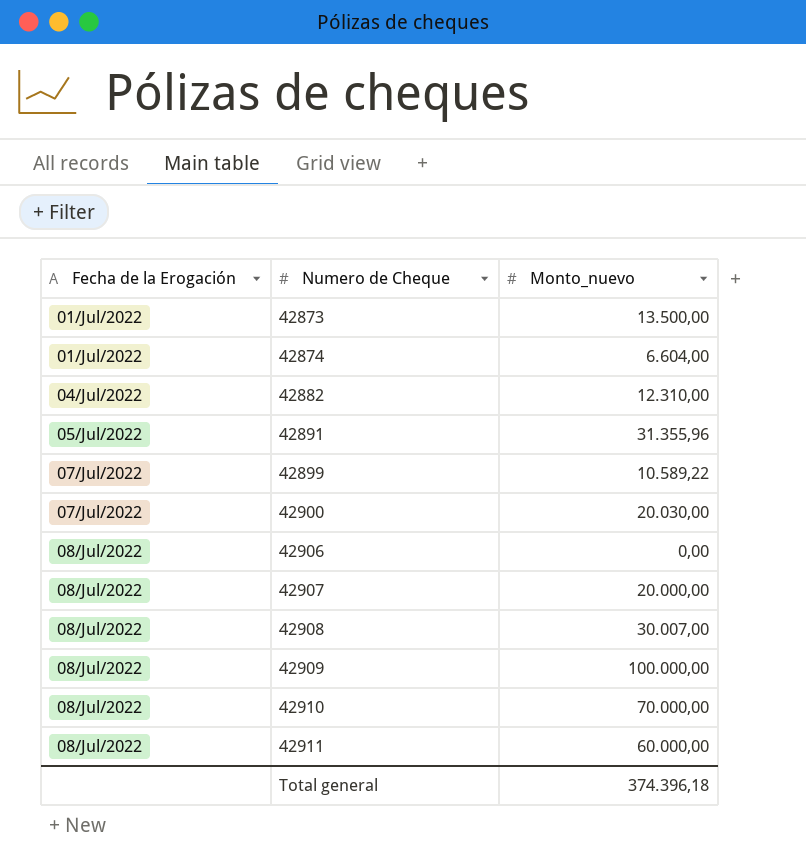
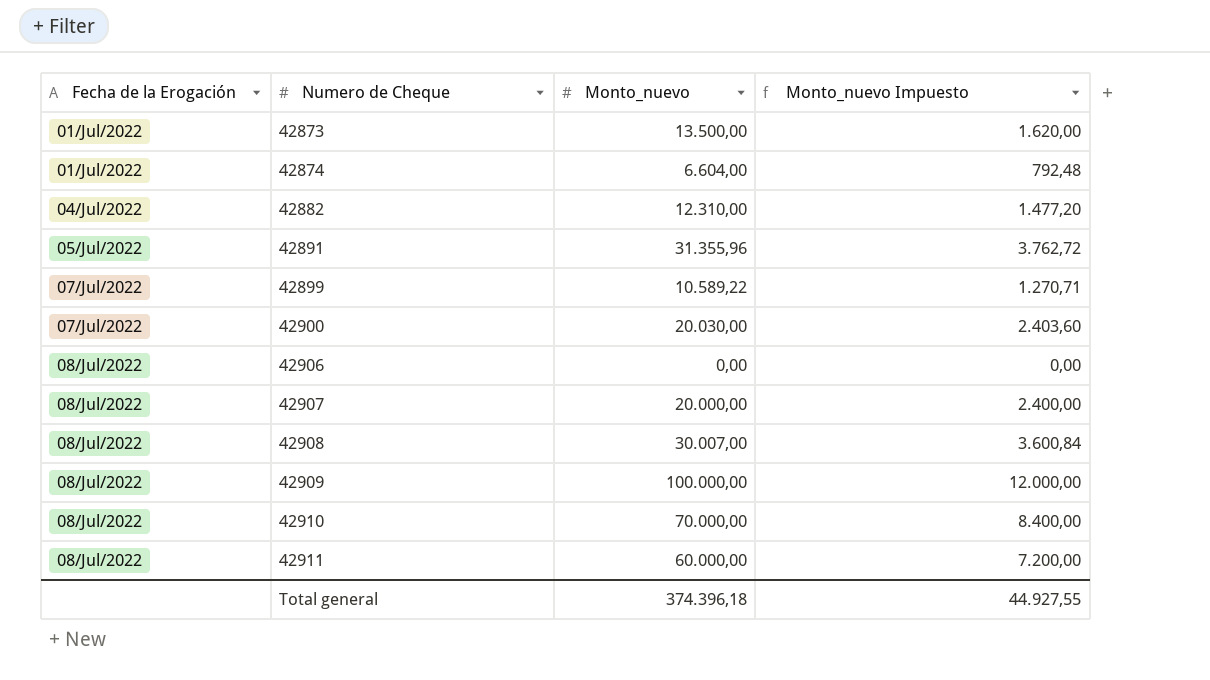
column Monto_nuevo Impuesto | formula: none -> [Monto_nuevo] * 0,12

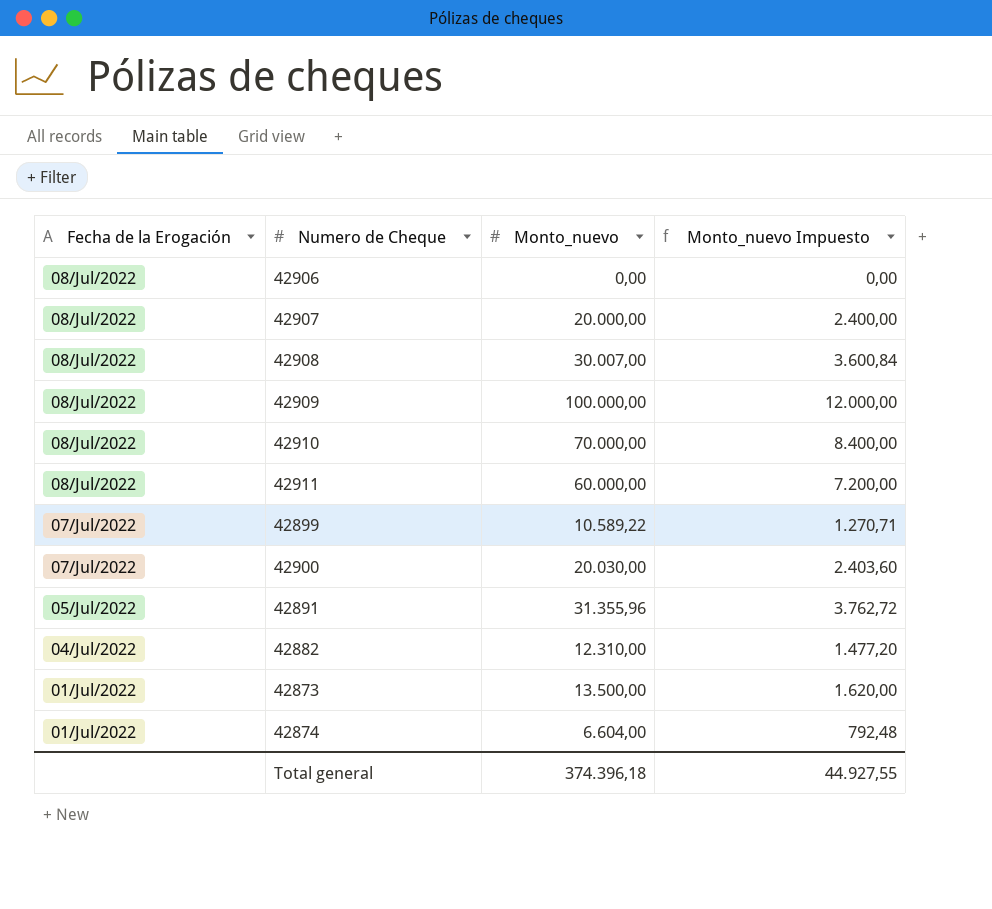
row order: Fecha de la Erogación ascending -> Fecha de la Erogación descending

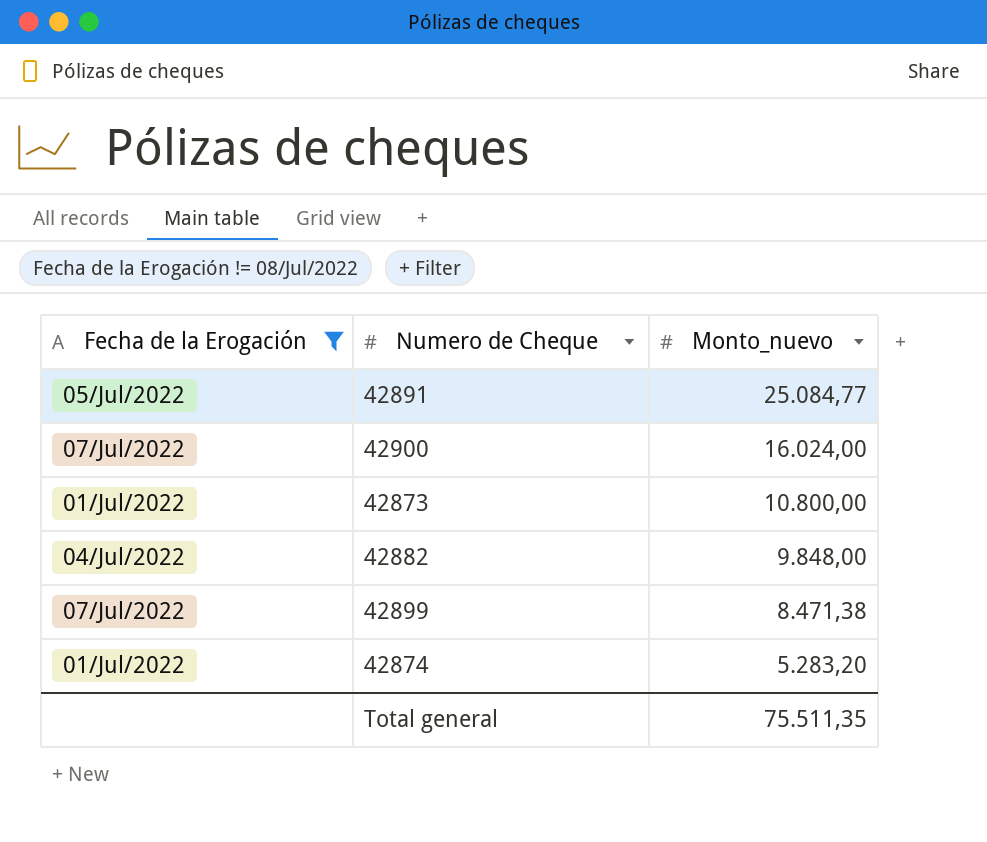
filter: none -> Fecha de la Erogación != 08/Jul/2022
row order: Fecha de la Erogación descending -> Monto_nuevo descending
column Monto_nuevo Impuesto | formula: [Monto_nuevo] * 0,12 -> none
42891 | Monto_nuevo: 31.355,96 -> 25.084,77
42900 | Monto_nuevo: 20.030,00 -> 16.024,00
42873 | Monto_nuevo: 13.500,00 -> 10.800,00
42882 | Monto_nuevo: 12.310,00 -> 9.848,00
42899 | Monto_nuevo: 10.589,22 -> 8.471,38
42874 | Monto_nuevo: 6.604,00 -> 5.283,20
Total general | Monto_nuevo: 374.396,18 -> 75.511,35

